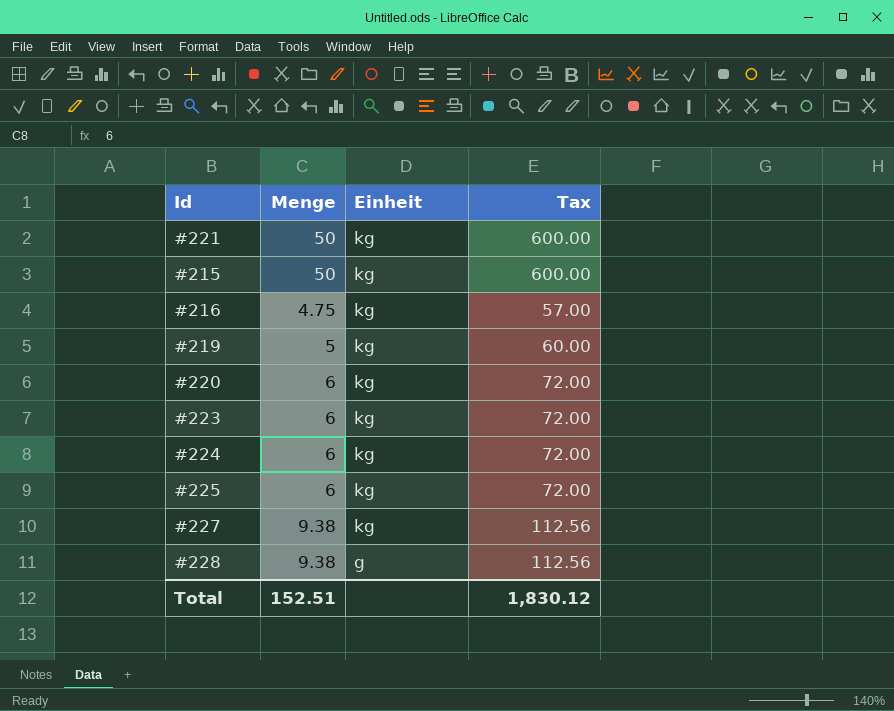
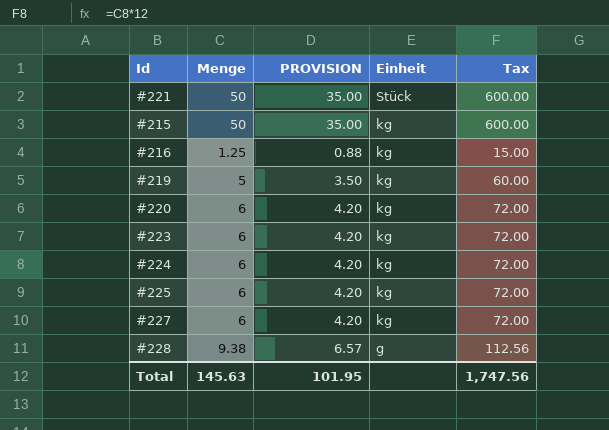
column PROVISION | formula: none -> [Menge] * 0.7
#221 | Einheit: kg -> Stück
#216 | Menge: 4.75 -> 1.25
#216 | Tax: 57.00 -> 15.00
#227 | Menge: 9.38 -> 6
#227 | Tax: 112.56 -> 72.00
Total | Menge: 152.51 -> 145.63
Total | Tax: 1,830.12 -> 1,747.56

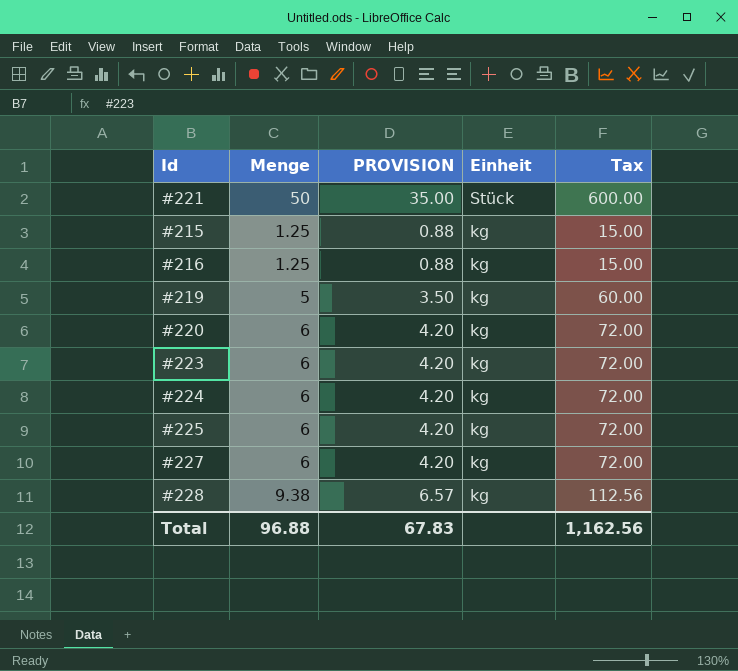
#215 | Menge: 50 -> 1.25
#215 | PROVISION: 35.00 -> 0.88
#215 | Tax: 600.00 -> 15.00
#228 | Einheit: g -> kg
Total | Menge: 145.63 -> 96.88
Total | PROVISION: 101.95 -> 67.83
Total | Tax: 1,747.56 -> 1,162.56

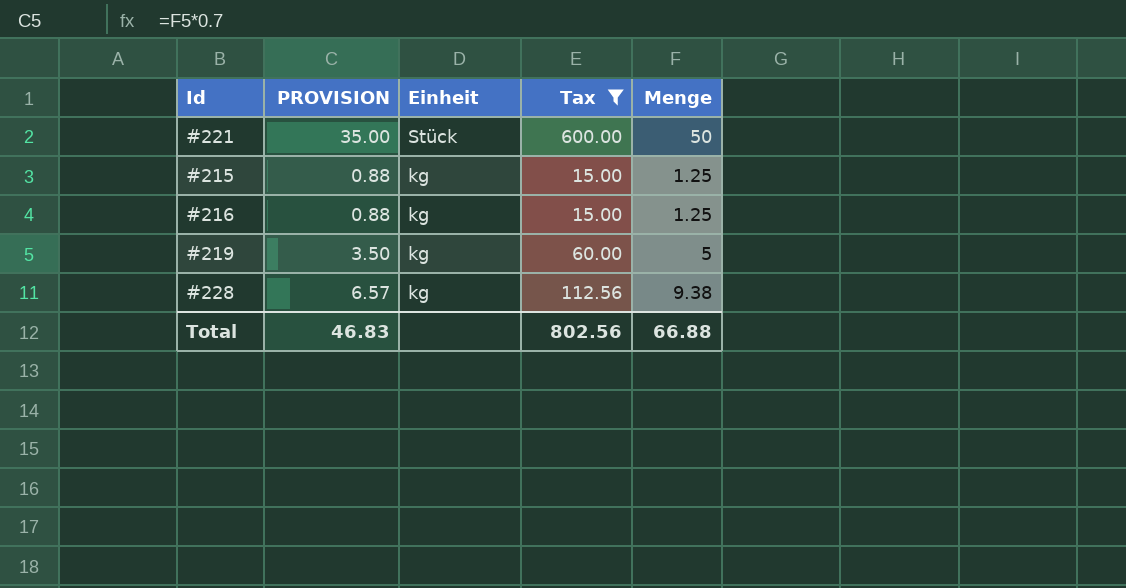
filter: none -> Tax != 72.00
column Menge | position: 2 -> 5
Total | PROVISION: 67.83 -> 46.83
Total | Tax: 1,162.56 -> 802.56
Total | Menge: 96.88 -> 66.88

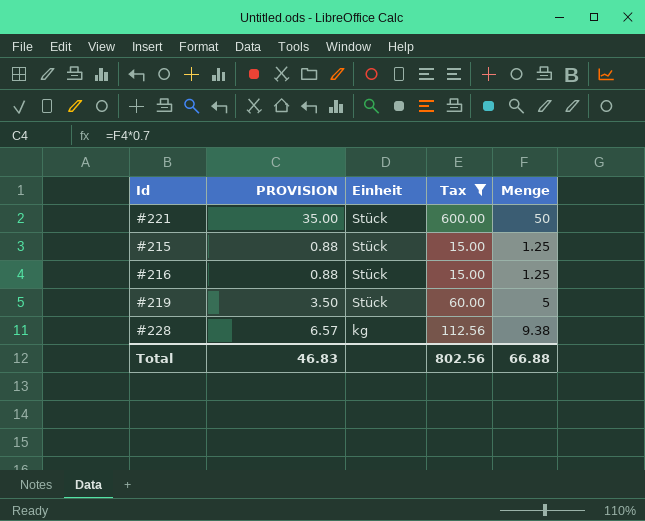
#215 | Einheit: kg -> Stück
#216 | Einheit: kg -> Stück
#219 | Einheit: kg -> Stück

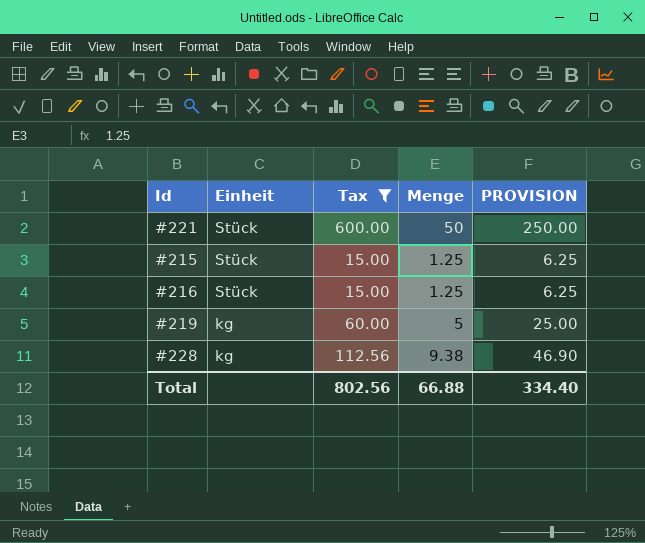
column PROVISION | formula: [Menge] * 0.7 -> [Menge] * 5
column PROVISION | position: 2 -> 5
#219 | Einheit: Stück -> kg
Total | PROVISION: 46.83 -> 334.40

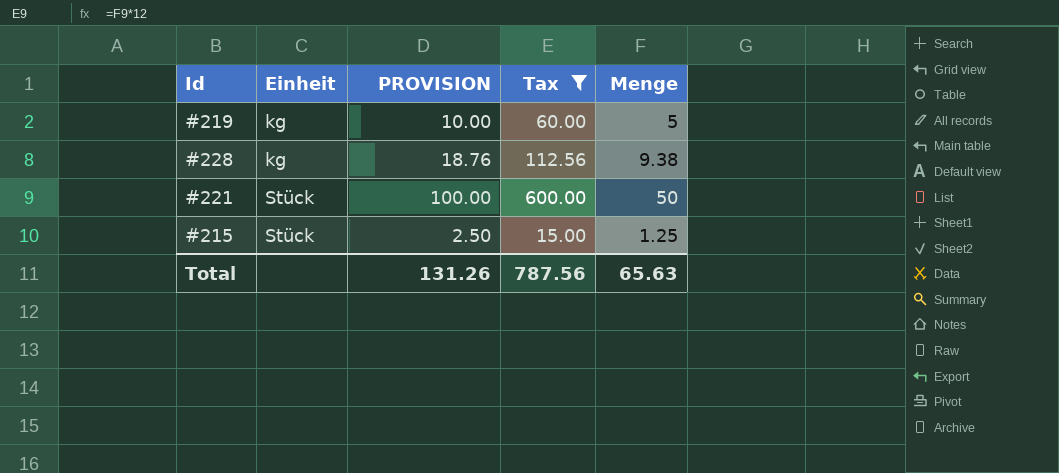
row order: Einheit descending -> Einheit ascending
column PROVISION | formula: [Menge] * 5 -> [Menge] * 2
column PROVISION | position: 5 -> 3
row #216: Stück | 15.00 | 1.25 | 6.25 -> none
Total | PROVISION: 334.40 -> 131.26
Total | Tax: 802.56 -> 787.56
Total | Menge: 66.88 -> 65.63

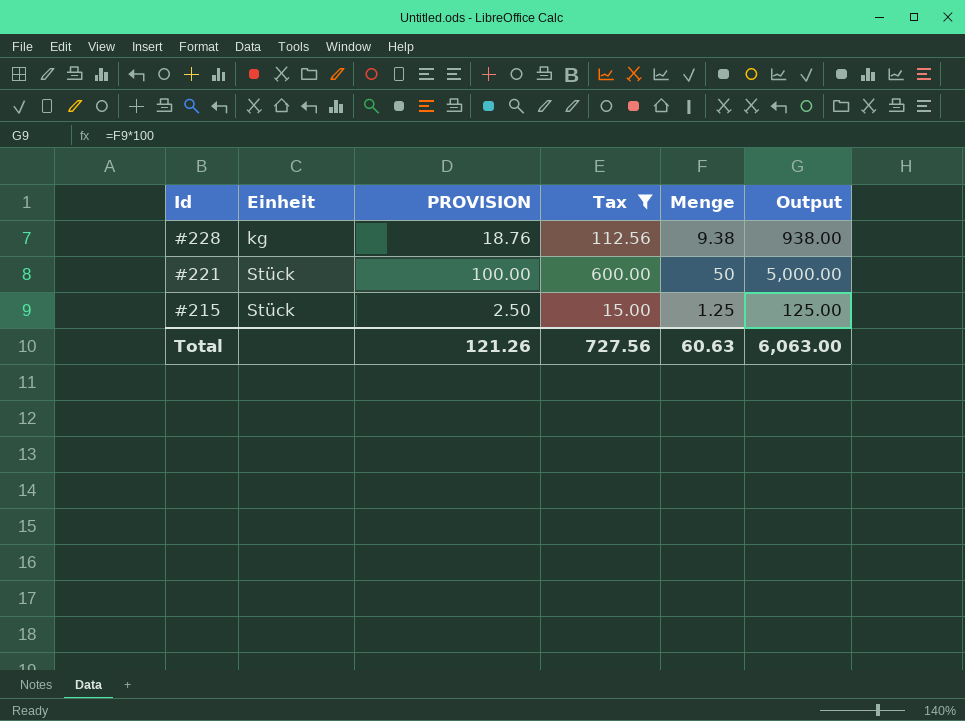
column Output | formula: none -> [Menge] * 100
row #219: kg | 10.00 | 60.00 | 5 -> none
Total | PROVISION: 131.26 -> 121.26
Total | Tax: 787.56 -> 727.56
Total | Menge: 65.63 -> 60.63

